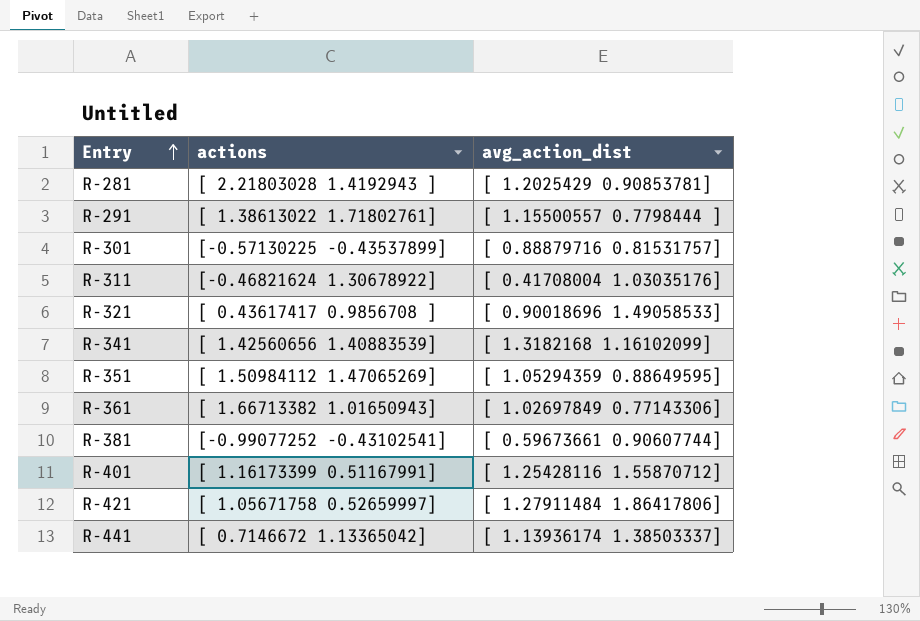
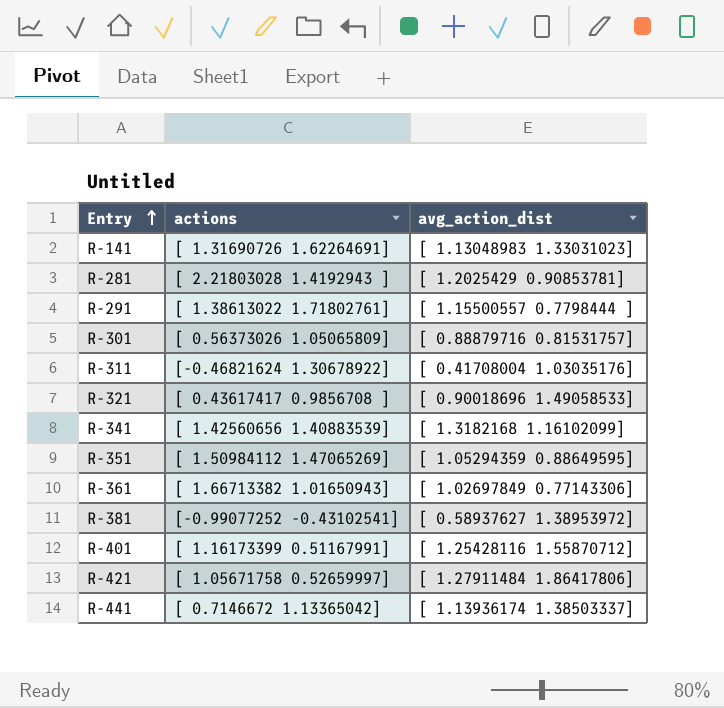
row R-141: none -> [ 1.31690726 1.62264691] | [ 1.13048983 1.33031023]
R-301 | actions: [-0.57130225 -0.43537899] -> [ 0.56373026 1.05065809]
R-381 | avg_action_dist: [ 0.59673661 0.90607744] -> [ 0.58937627 1.38953972]

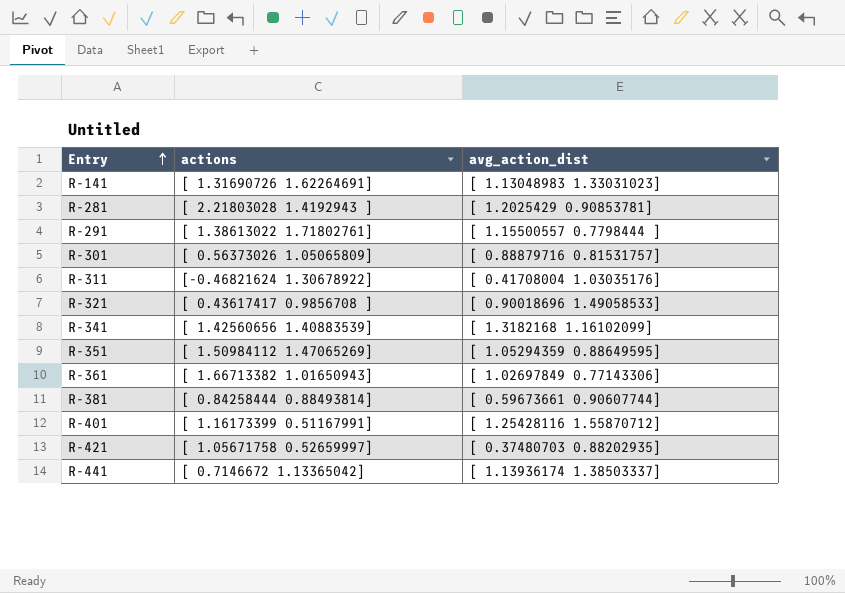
R-381 | actions: [-0.99077252 -0.43102541] -> [ 0.84258444 0.88493814]
R-381 | avg_action_dist: [ 0.58937627 1.38953972] -> [ 0.59673661 0.90607744]
R-421 | avg_action_dist: [ 1.27911484 1.86417806] -> [ 0.37480703 0.88202935]

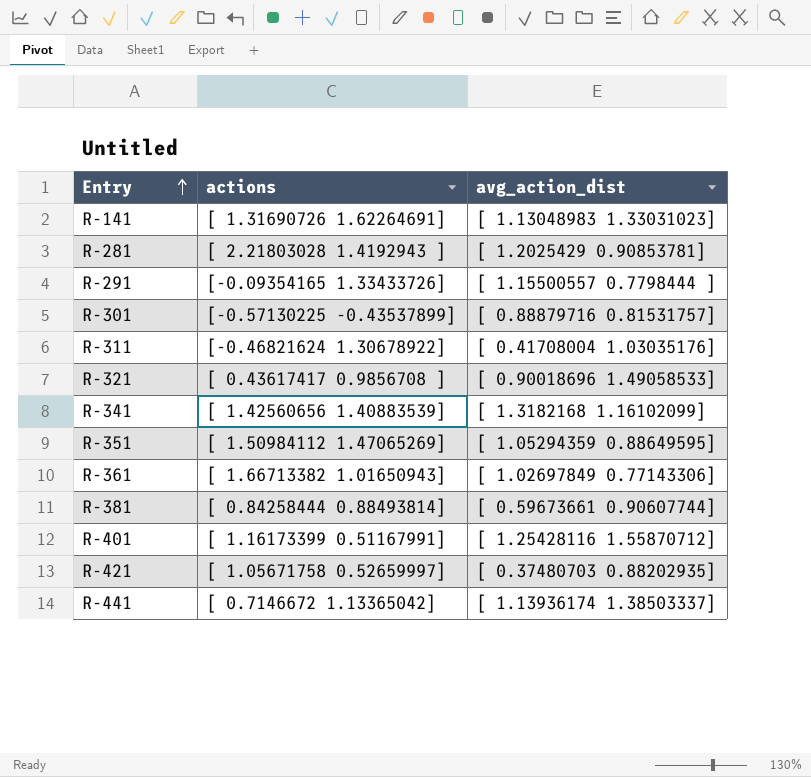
R-291 | actions: [ 1.38613022 1.71802761] -> [-0.09354165 1.33433726]
R-301 | actions: [ 0.56373026 1.05065809] -> [-0.57130225 -0.43537899]

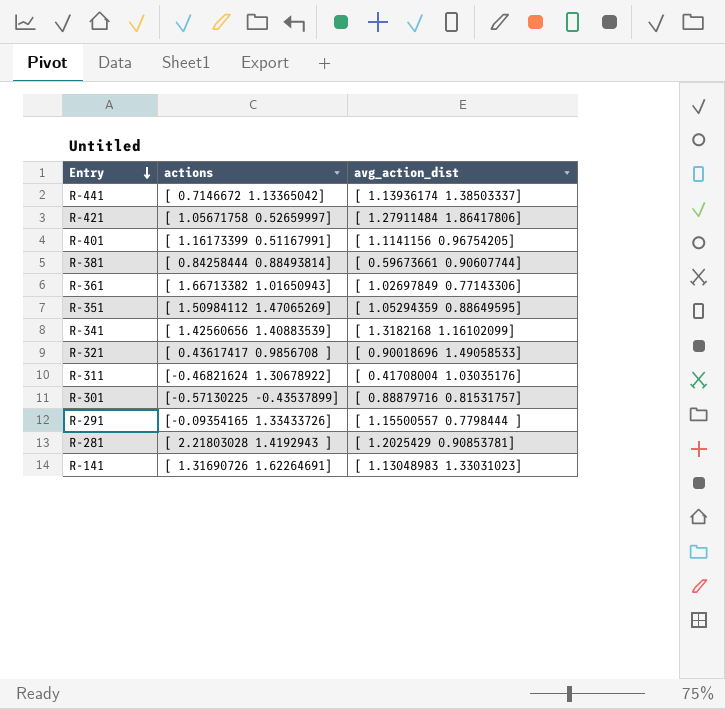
row order: Entry ascending -> Entry descending
R-421 | avg_action_dist: [ 0.37480703 0.88202935] -> [ 1.27911484 1.86417806]
R-401 | avg_action_dist: [ 1.25428116 1.55870712] -> [ 1.1141156 0.96754205]

